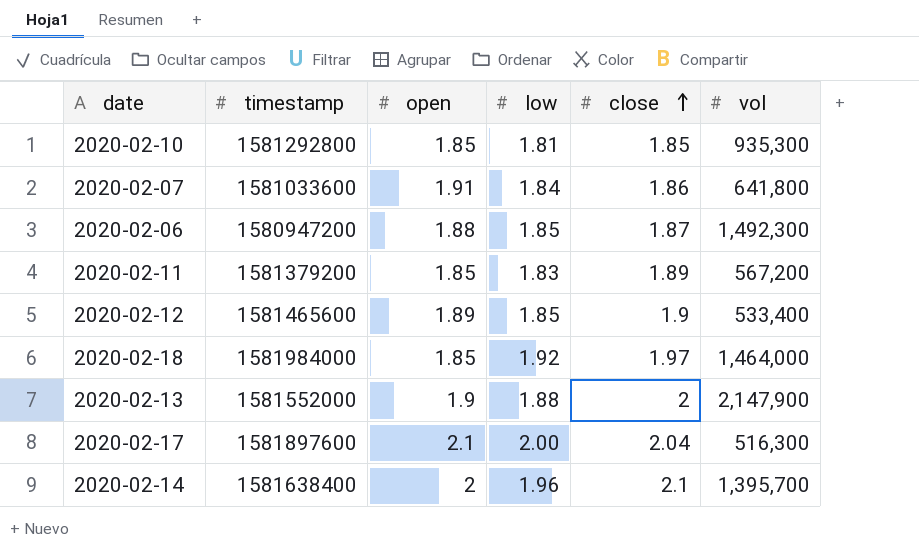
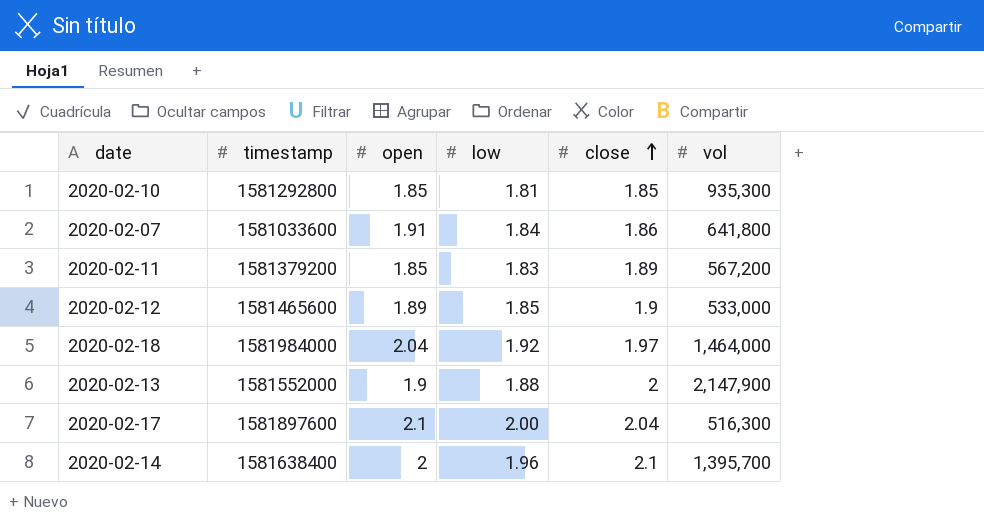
row 2020-02-06: 1580947200 | 1.88 | 1.85 | 1.87 | 1,492,300 -> none
2020-02-12 | vol: 533,400 -> 533,000
2020-02-18 | open: 1.85 -> 2.04

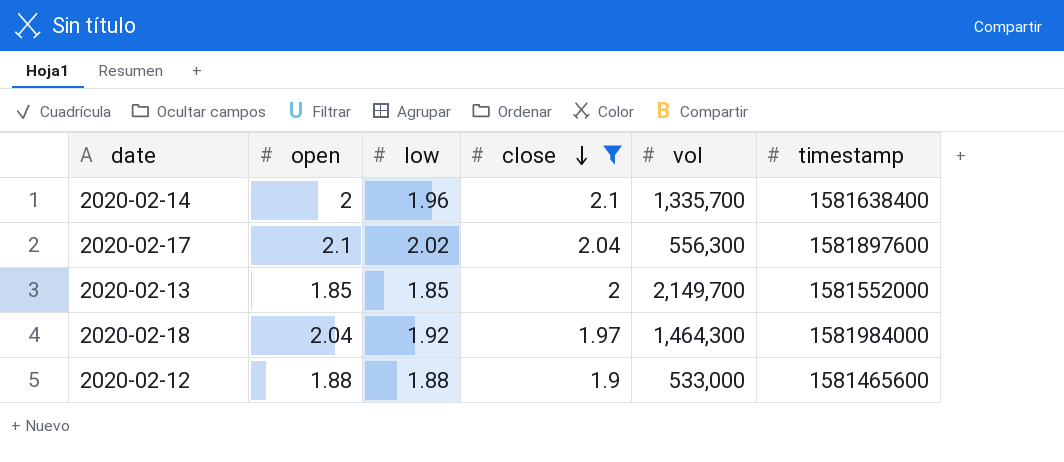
filter: none -> close >= 1.9
row order: close ascending -> close descending
column timestamp | position: 2 -> 6
2020-02-14 | vol: 1,395,700 -> 1,335,700
2020-02-17 | low: 2.00 -> 2.02
2020-02-17 | vol: 516,300 -> 556,300
2020-02-13 | open: 1.9 -> 1.85
2020-02-13 | low: 1.88 -> 1.85
2020-02-13 | vol: 2,147,900 -> 2,149,700
2020-02-18 | vol: 1,464,000 -> 1,464,300
2020-02-12 | open: 1.89 -> 1.88
2020-02-12 | low: 1.85 -> 1.88

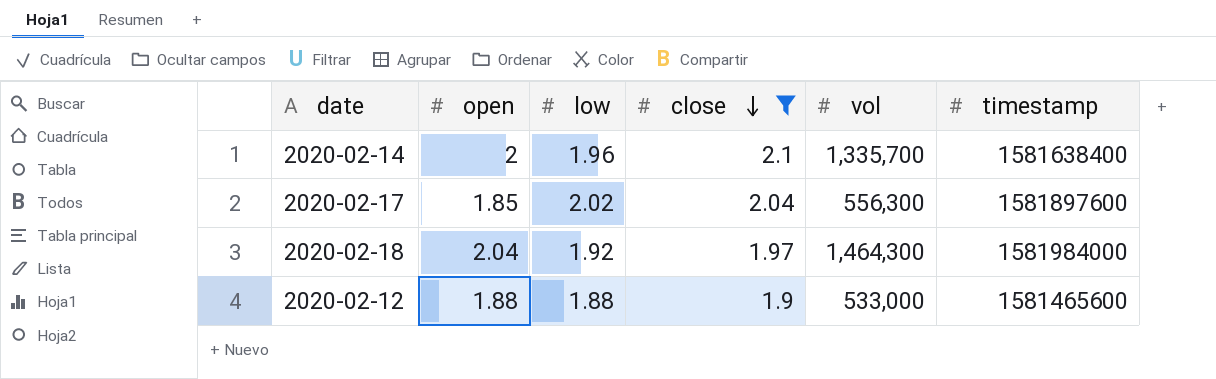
row 2020-02-13: 1.85 | 1.85 | 2 | 2,149,700 | 1581552000 -> none
2020-02-17 | open: 2.1 -> 1.85

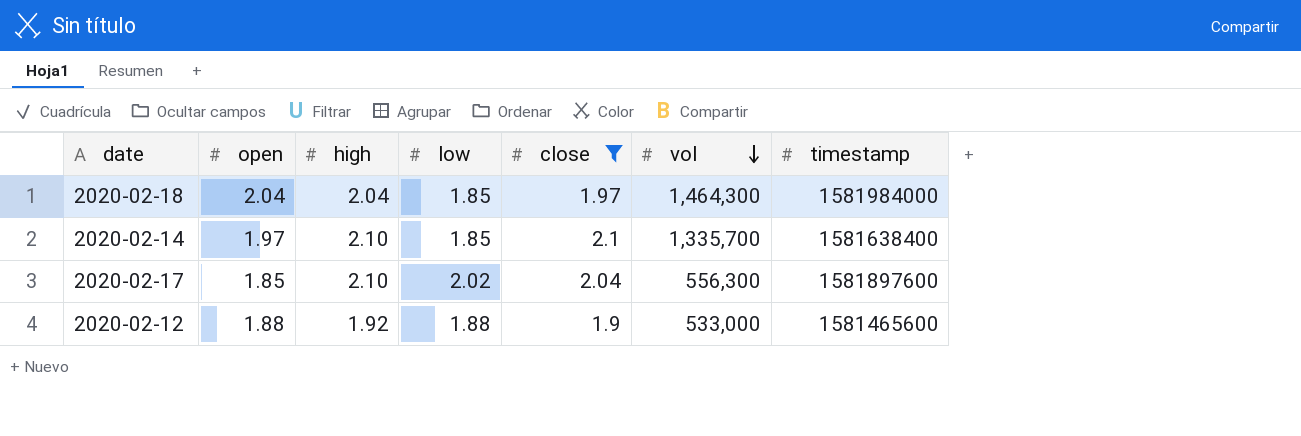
row order: close descending -> vol descending
column high | position: none -> 3
2020-02-18 | low: 1.92 -> 1.85
2020-02-14 | open: 2 -> 1.97
2020-02-14 | low: 1.96 -> 1.85

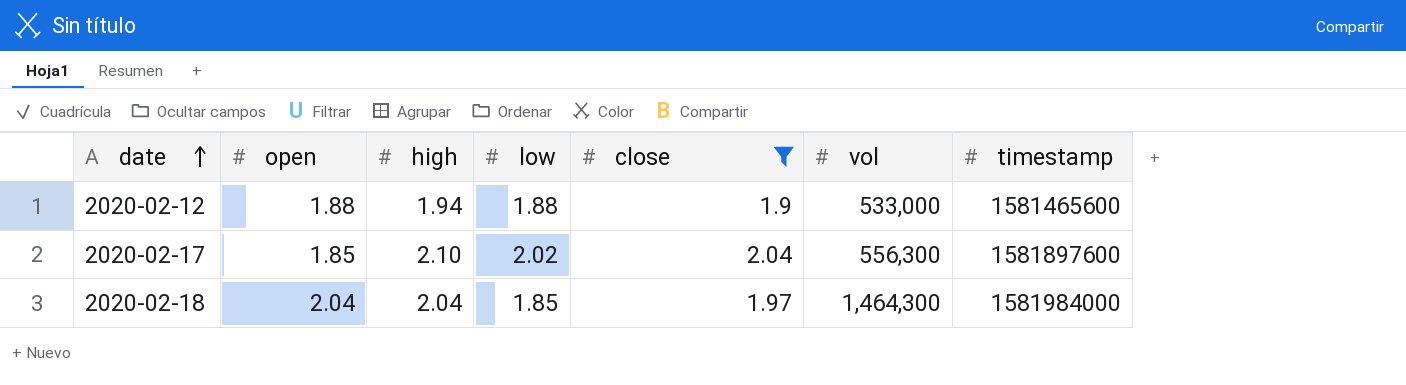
row order: vol descending -> date ascending
row 2020-02-14: 1.97 | 2.10 | 1.85 | 2.1 | 1,335,700 | 1581638400 -> none
2020-02-12 | high: 1.92 -> 1.94

